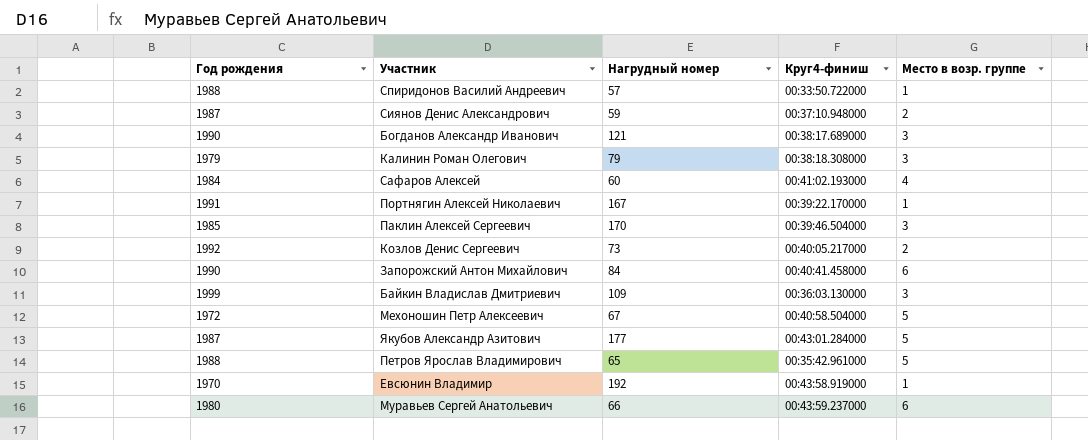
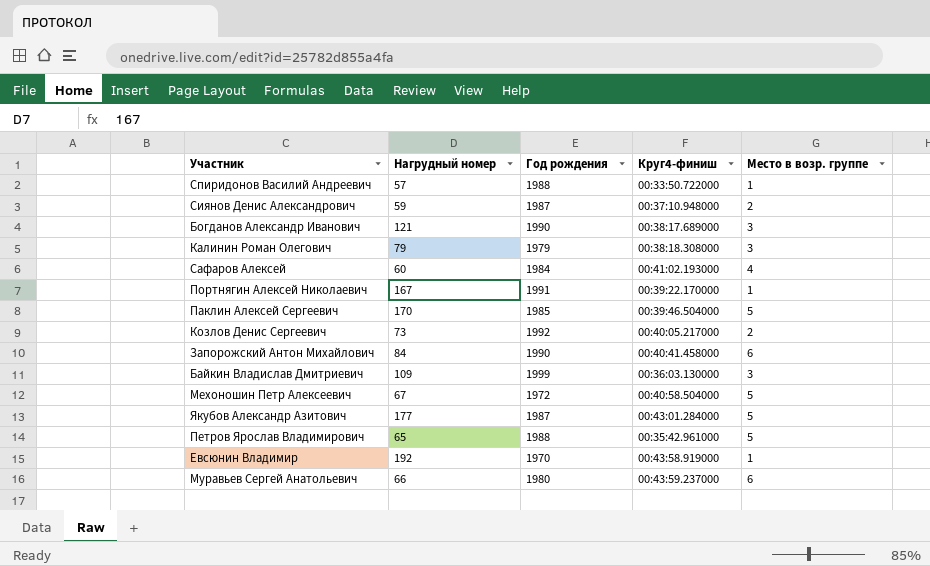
column Год рождения | position: 1 -> 3
Паклин Алексей Сергеевич | Место в возр. группе: 3 -> 5

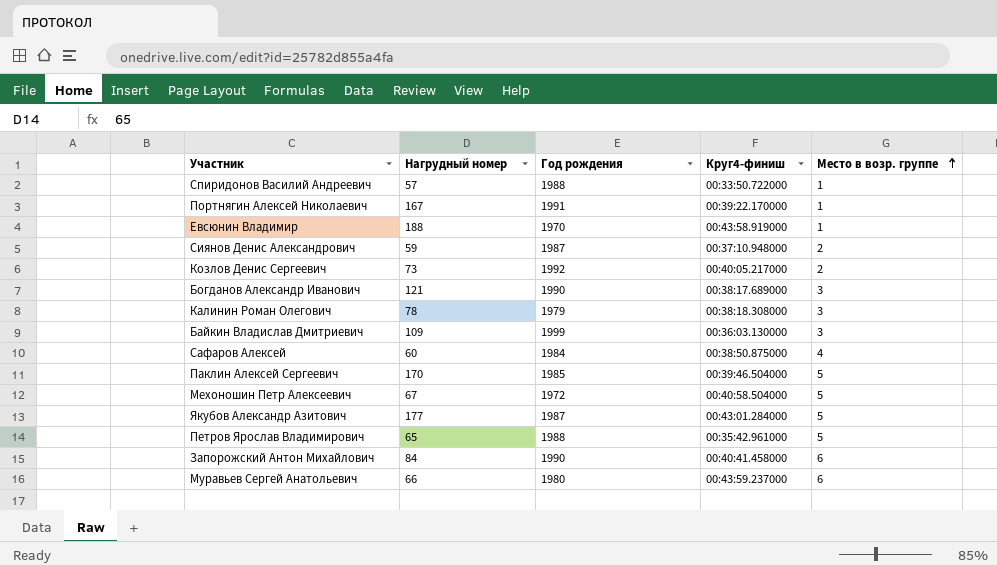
row order: none -> Место в возр. группе ascending
Евсюнин Владимир | Нагрудный номер: 192 -> 188
Калинин Роман Олегович | Нагрудный номер: 79 -> 78
Сафаров Алексей | Круг4-финиш: 00:41:02.193000 -> 00:38:50.875000

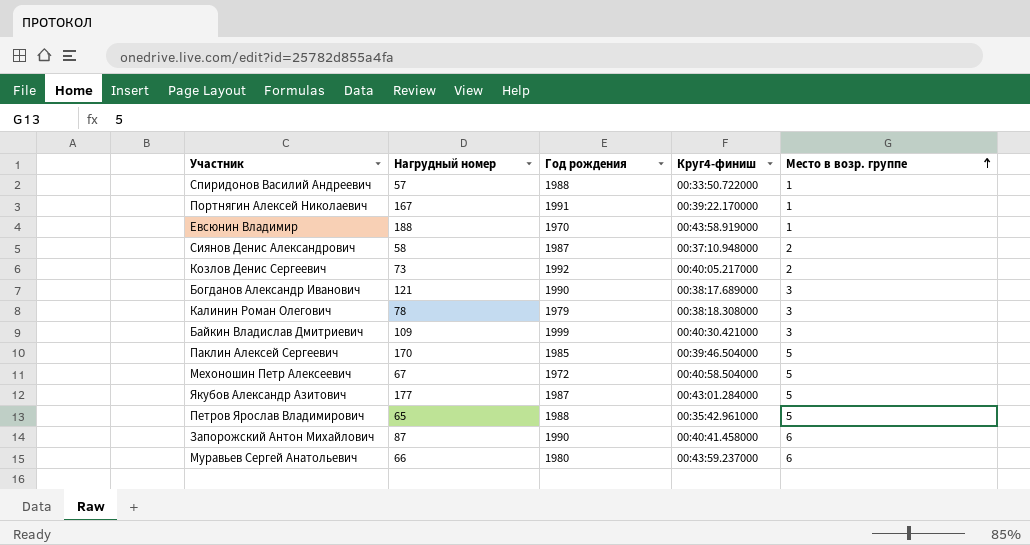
row Сафаров Алексей: 60 | 1984 | 00:38:50.875000 | 4 -> none
Сиянов Денис Александрович | Нагрудный номер: 59 -> 58
Байкин Владислав Дмитриевич | Круг4-финиш: 00:36:03.130000 -> 00:40:30.421000
Запорожский Антон Михайлович | Нагрудный номер: 84 -> 87

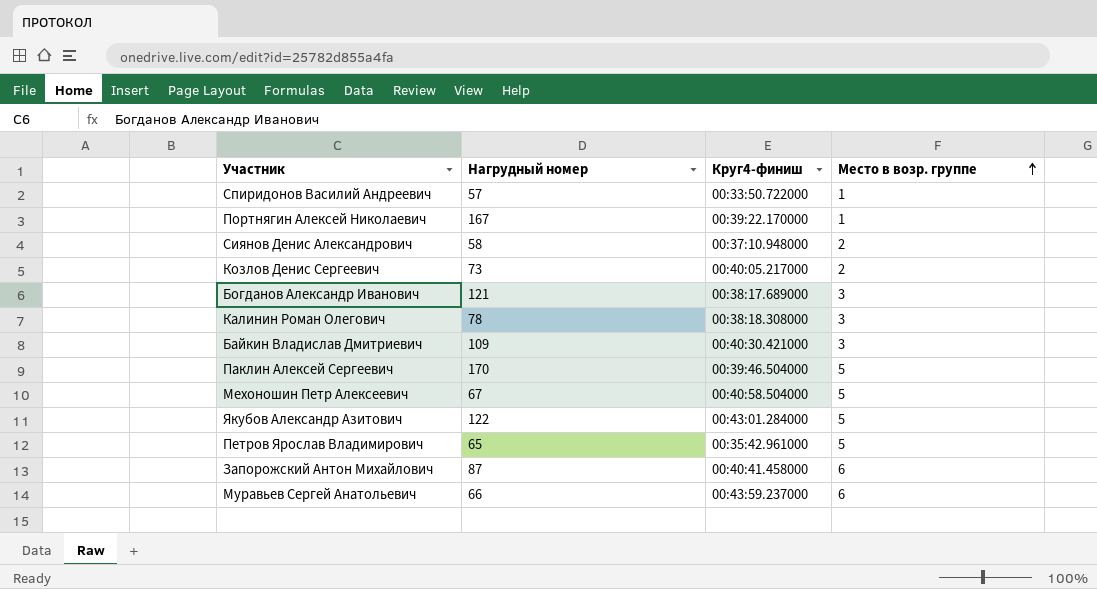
column Год рождения | position: 3 -> none
row Евсюнин Владимир: 188 | 1970 | 00:43:58.919000 | 1 -> none
Якубов Александр Азитович | Нагрудный номер: 177 -> 122

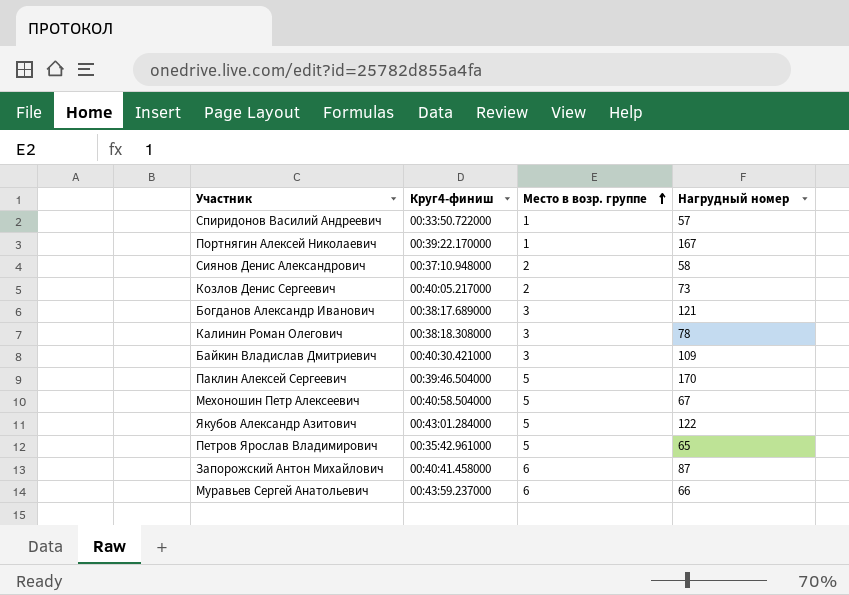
column Нагрудный номер | position: 2 -> 4

